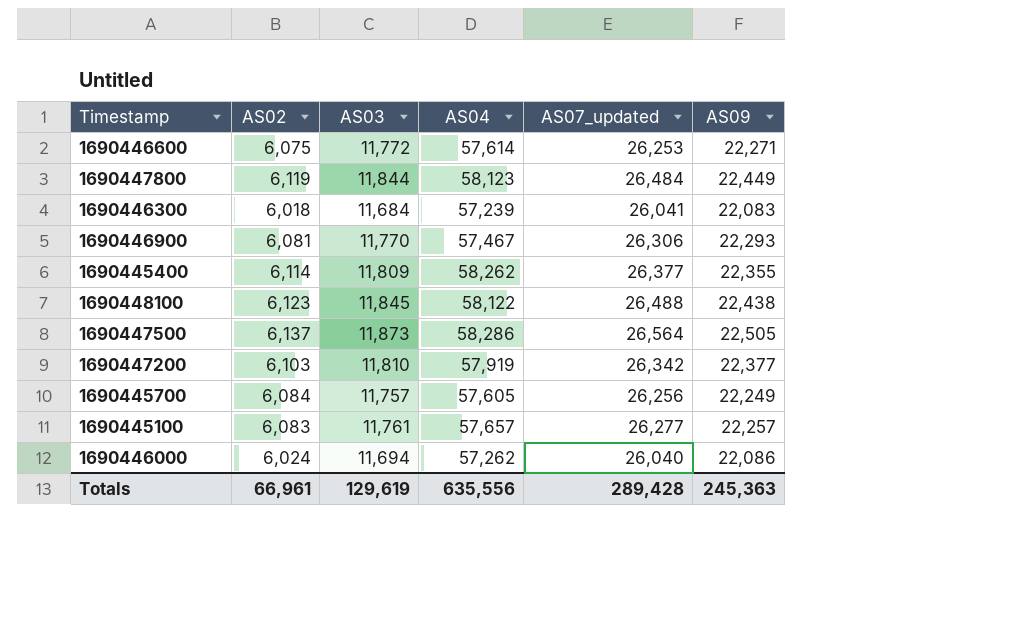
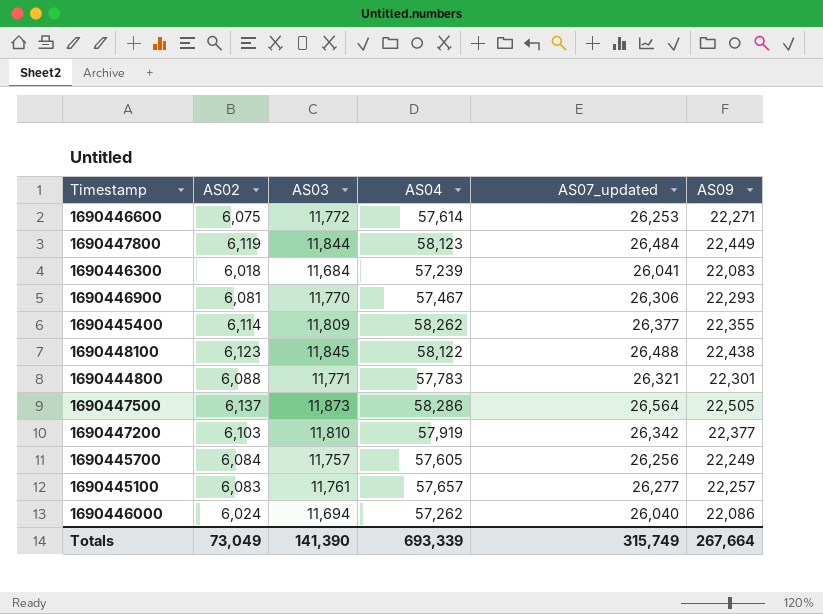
row 1690444800: none -> 6,088 | 11,771 | 57,783 | 26,321 | 22,301
Totals | AS02: 66,961 -> 73,049
Totals | AS03: 129,619 -> 141,390
Totals | AS04: 635,556 -> 693,339
Totals | AS07_updated: 289,428 -> 315,749
Totals | AS09: 245,363 -> 267,664

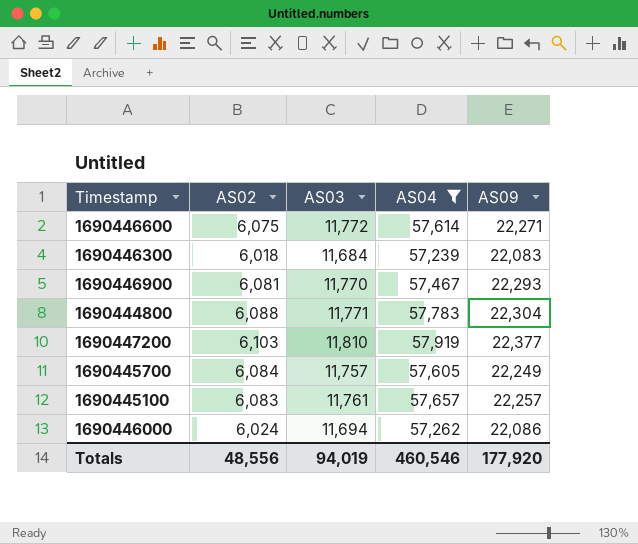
filter: none -> AS04 <= 57,919
column AS07_updated | position: 5 -> none
1690444800 | AS09: 22,301 -> 22,304
Totals | AS02: 73,049 -> 48,556
Totals | AS03: 141,390 -> 94,019
Totals | AS04: 693,339 -> 460,546
Totals | AS09: 267,664 -> 177,920

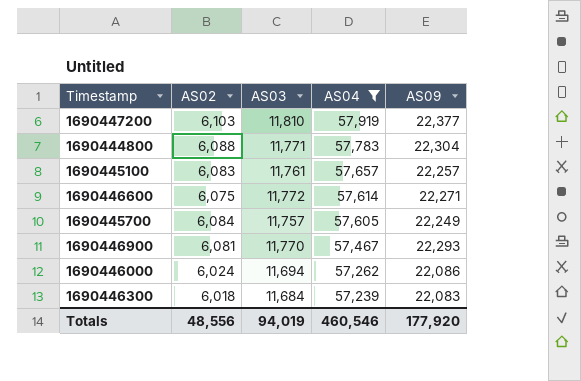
row order: none -> AS04 descending

